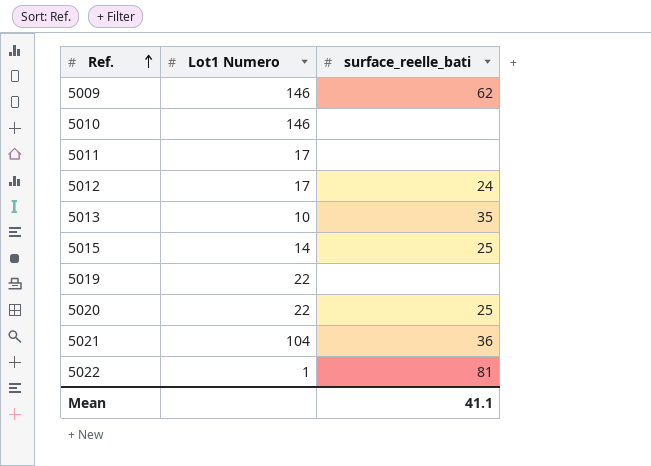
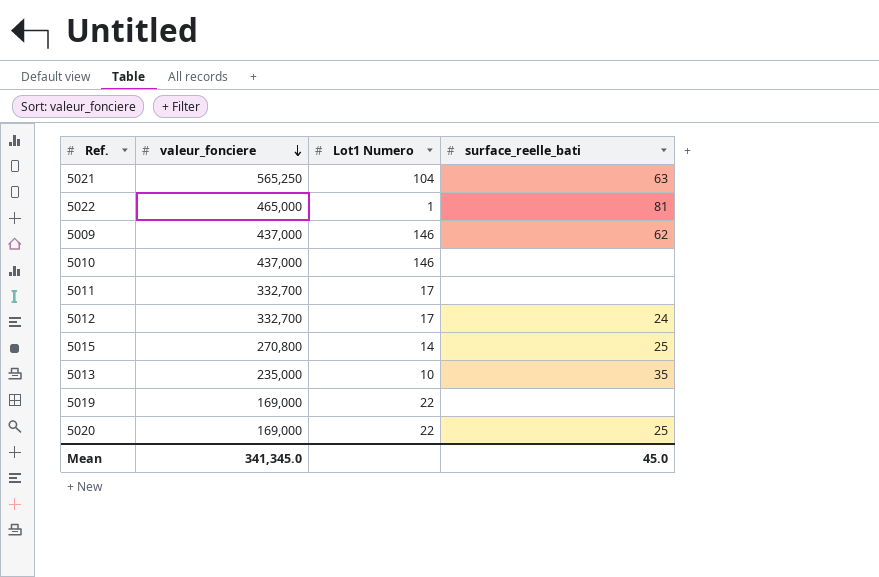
row order: Ref. ascending -> valeur_fonciere descending
column valeur_fonciere | position: none -> 2
5021 | surface_reelle_bati: 36 -> 63
Mean | surface_reelle_bati: 41.1 -> 45.0

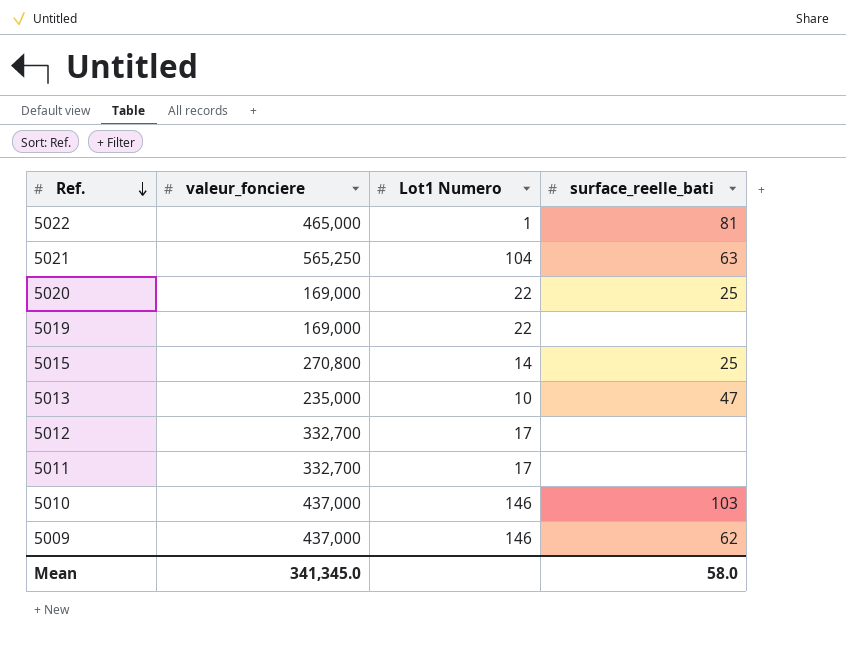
row order: valeur_fonciere descending -> Ref. descending
5013 | surface_reelle_bati: 35 -> 47
5012 | surface_reelle_bati: 24 -> none
5010 | surface_reelle_bati: none -> 103
Mean | surface_reelle_bati: 45.0 -> 58.0

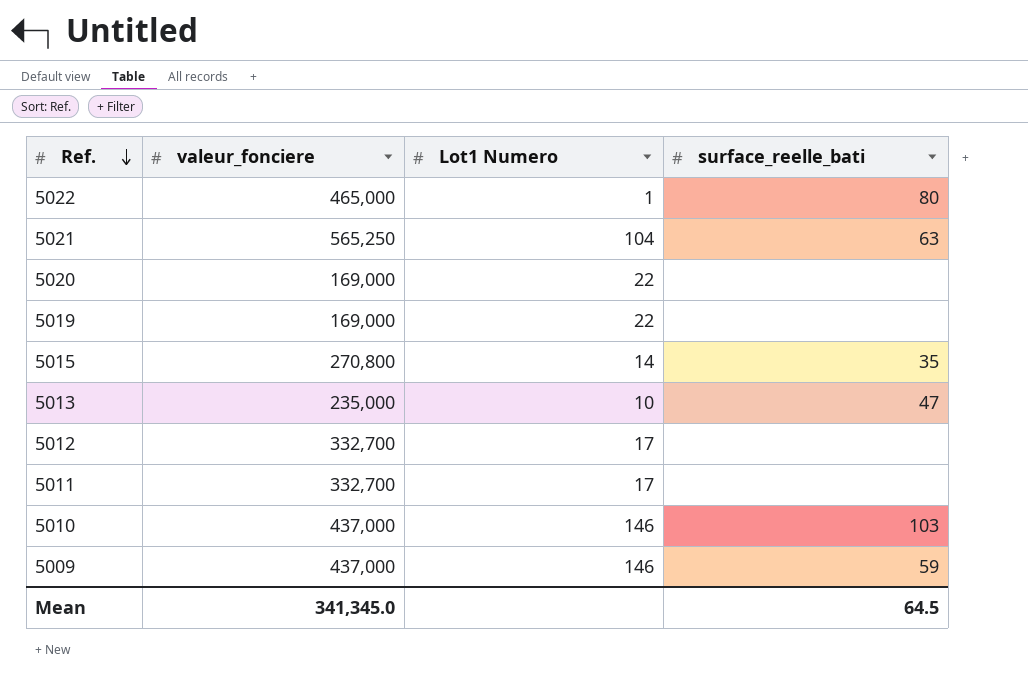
5022 | surface_reelle_bati: 81 -> 80
5020 | surface_reelle_bati: 25 -> none
5015 | surface_reelle_bati: 25 -> 35
5009 | surface_reelle_bati: 62 -> 59
Mean | surface_reelle_bati: 58.0 -> 64.5

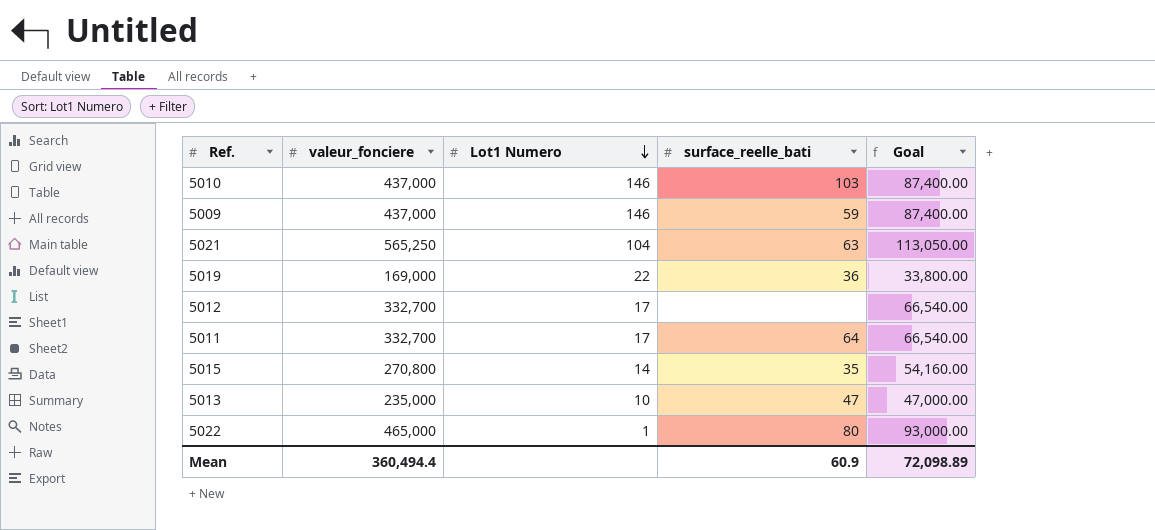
row order: Ref. descending -> Lot1 Numero descending
column Goal | formula: none -> [valeur_fonciere] * 0.2
row 5020: 169,000 | 22 | none -> none
5019 | surface_reelle_bati: none -> 36
5011 | surface_reelle_bati: none -> 64
Mean | valeur_fonciere: 341,345.0 -> 360,494.4
Mean | surface_reelle_bati: 64.5 -> 60.9

